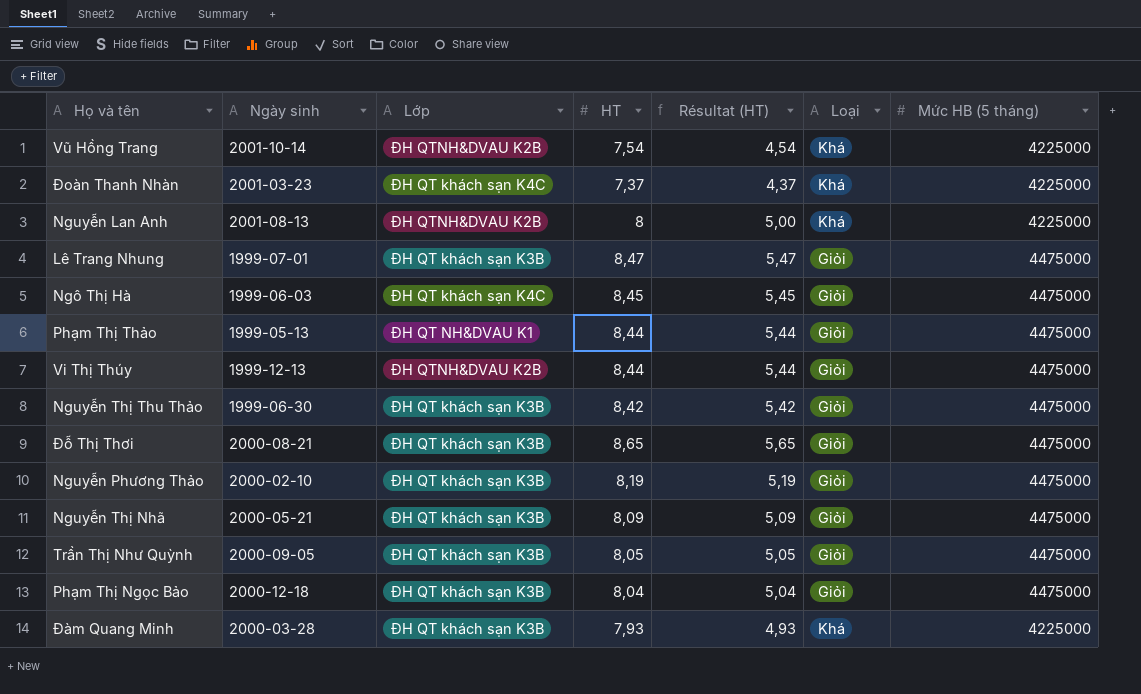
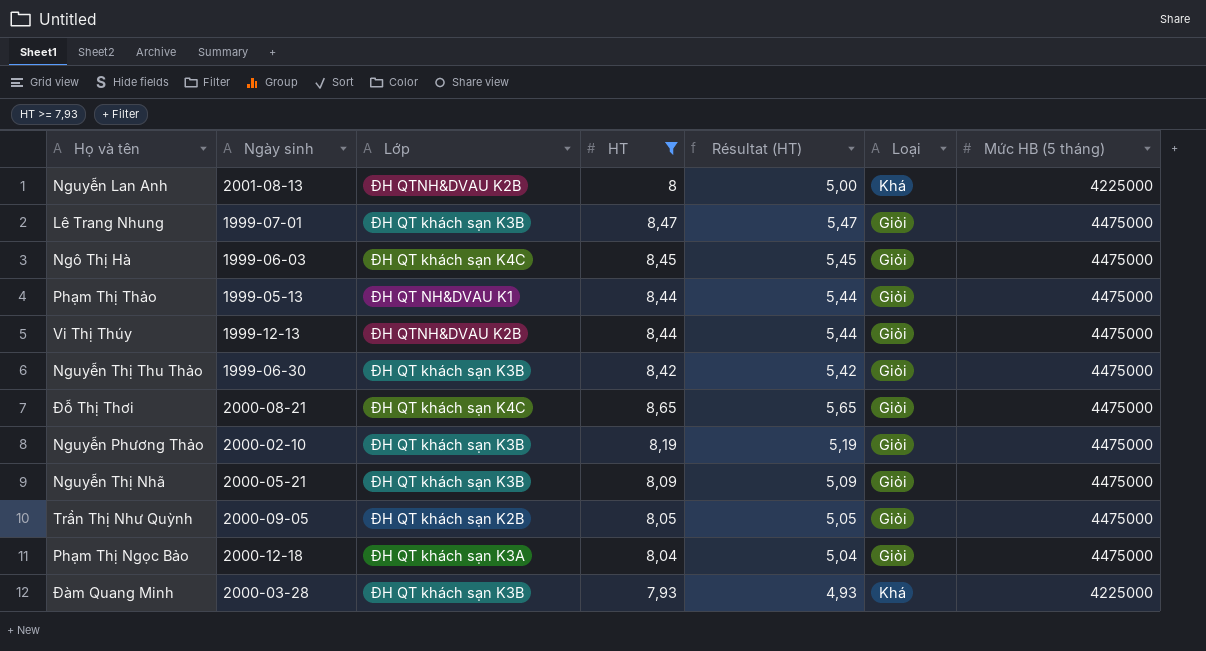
filter: none -> HT >= 7,93
Đỗ Thị Thơi | Lớp: ĐH QT khách sạn K3B -> ĐH QT khách sạn K4C
Trần Thị Như Quỳnh | Lớp: ĐH QT khách sạn K3B -> ĐH QT khách sạn K2B
Phạm Thị Ngọc Bảo | Lớp: ĐH QT khách sạn K3B -> ĐH QT khách sạn K3A

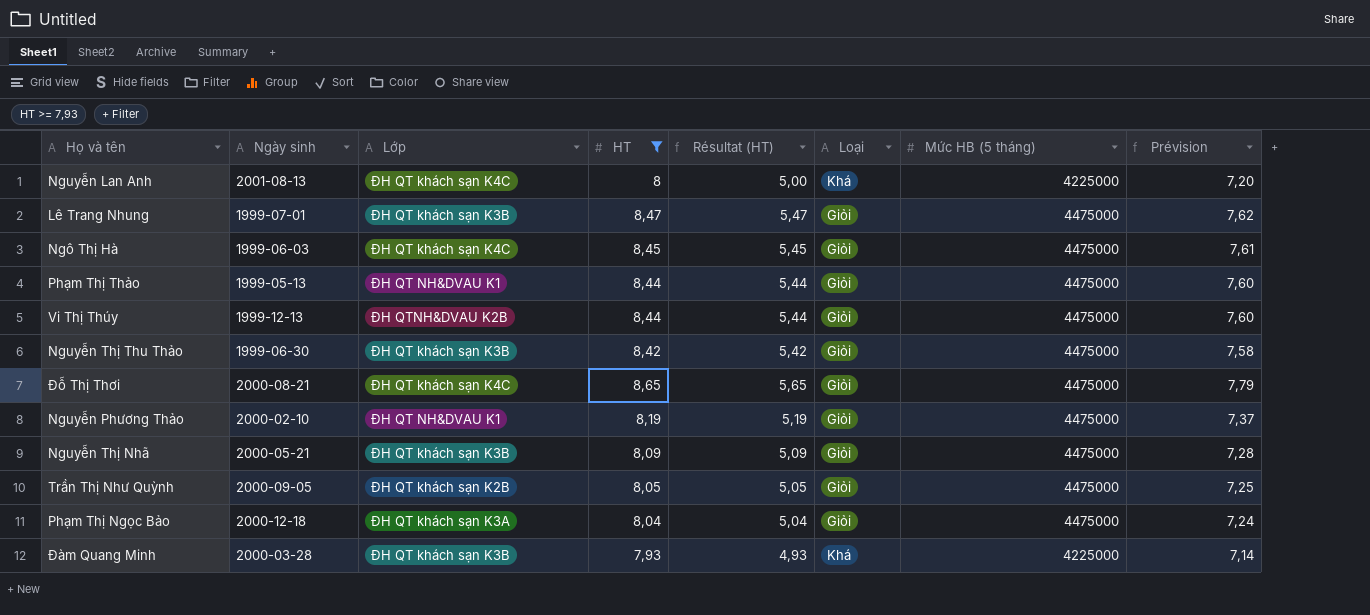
column Prévision | formula: none -> [HT] * 0,9
Nguyễn Lan Anh | Lớp: ĐH QTNH&DVAU K2B -> ĐH QT khách sạn K4C
Nguyễn Phương Thảo | Lớp: ĐH QT khách sạn K3B -> ĐH QT NH&DVAU K1

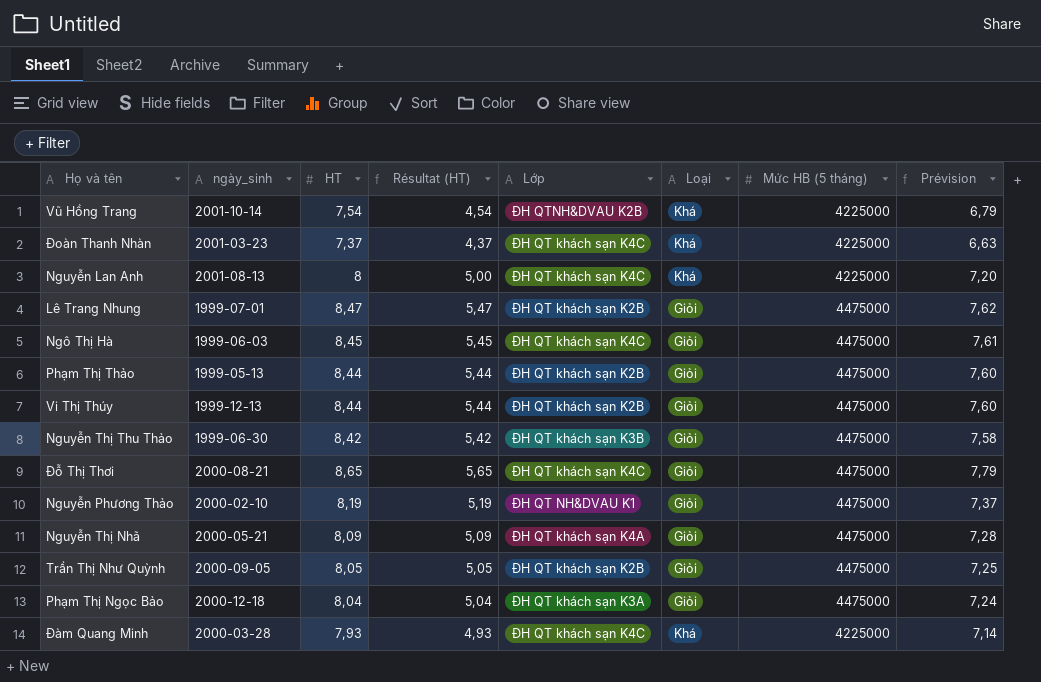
filter: HT >= 7,93 -> none
column name: Ngày sinh -> ngày_sinh
column Lớp | position: 3 -> 5
Lê Trang Nhung | Lớp: ĐH QT khách sạn K3B -> ĐH QT khách sạn K2B
Phạm Thị Thảo | Lớp: ĐH QT NH&DVAU K1 -> ĐH QT khách sạn K2B
Vi Thị Thúy | Lớp: ĐH QTNH&DVAU K2B -> ĐH QT khách sạn K2B
Nguyễn Thị Nhã | Lớp: ĐH QT khách sạn K3B -> ĐH QT khách sạn K4A
Đàm Quang Minh | Lớp: ĐH QT khách sạn K3B -> ĐH QT khách sạn K4C

